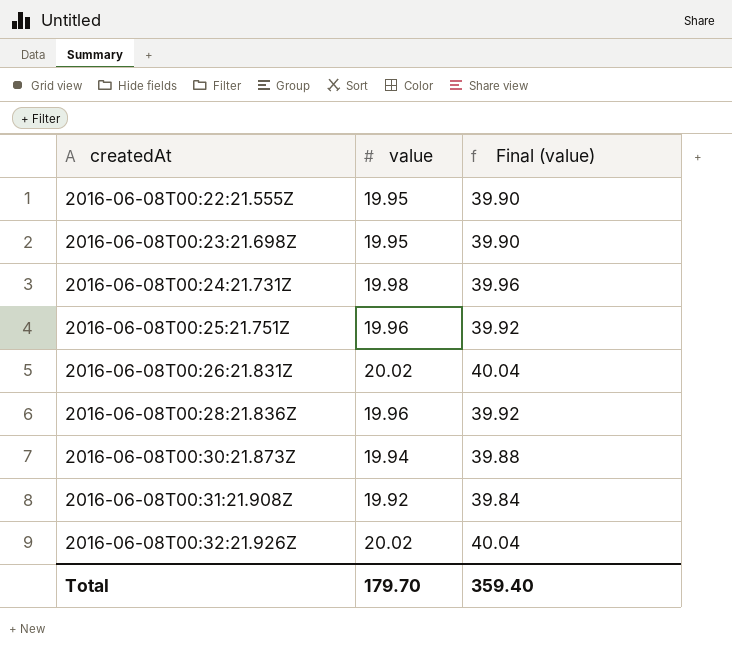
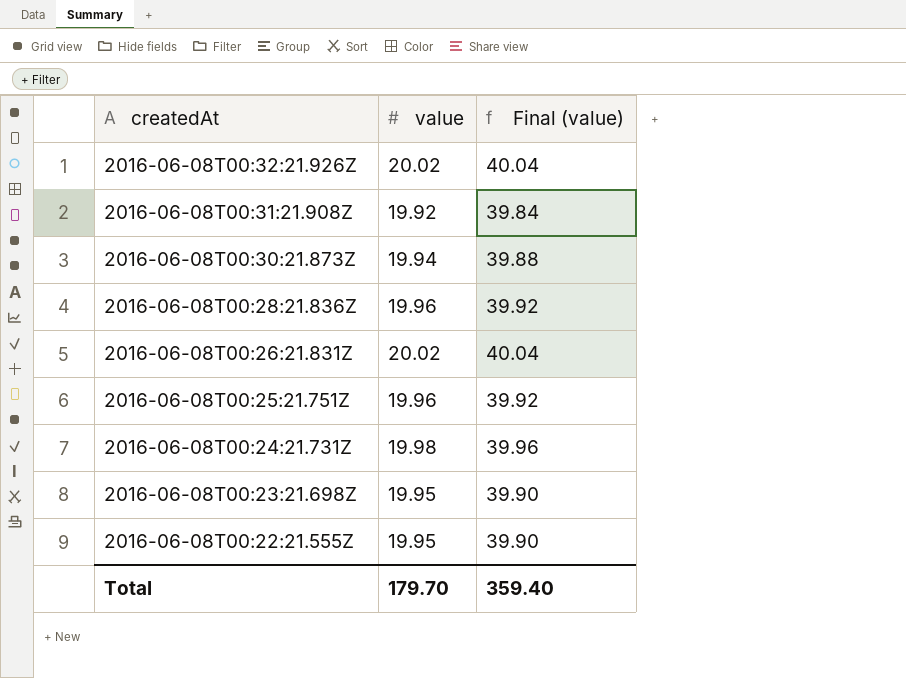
row order: createdAt ascending -> createdAt descending

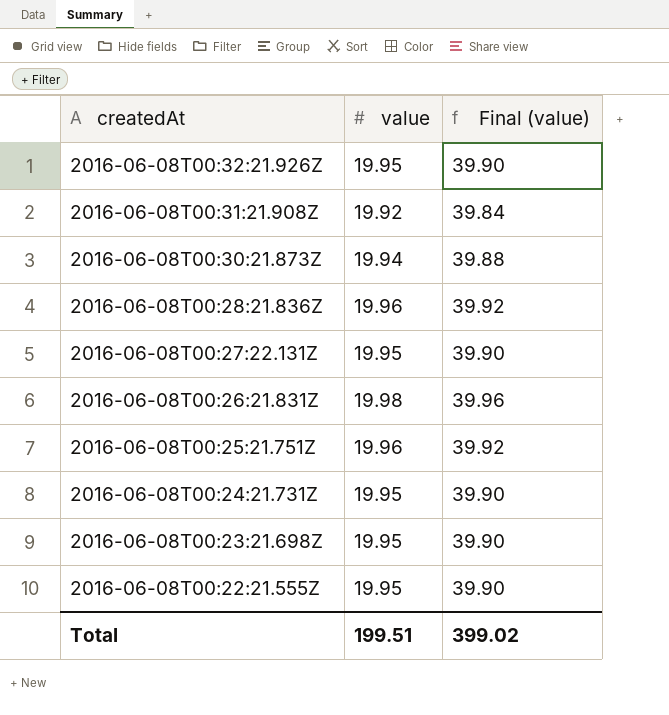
2016-06-08T00:32:21.926Z | value: 20.02 -> 19.95
2016-06-08T00:32:21.926Z | Final (value): 40.04 -> 39.90
row 2016-06-08T00:27:22.131Z: none -> 19.95 | 39.90
2016-06-08T00:26:21.831Z | value: 20.02 -> 19.98
2016-06-08T00:26:21.831Z | Final (value): 40.04 -> 39.96
2016-06-08T00:24:21.731Z | value: 19.98 -> 19.95
2016-06-08T00:24:21.731Z | Final (value): 39.96 -> 39.90
Total | value: 179.70 -> 199.51
Total | Final (value): 359.40 -> 399.02

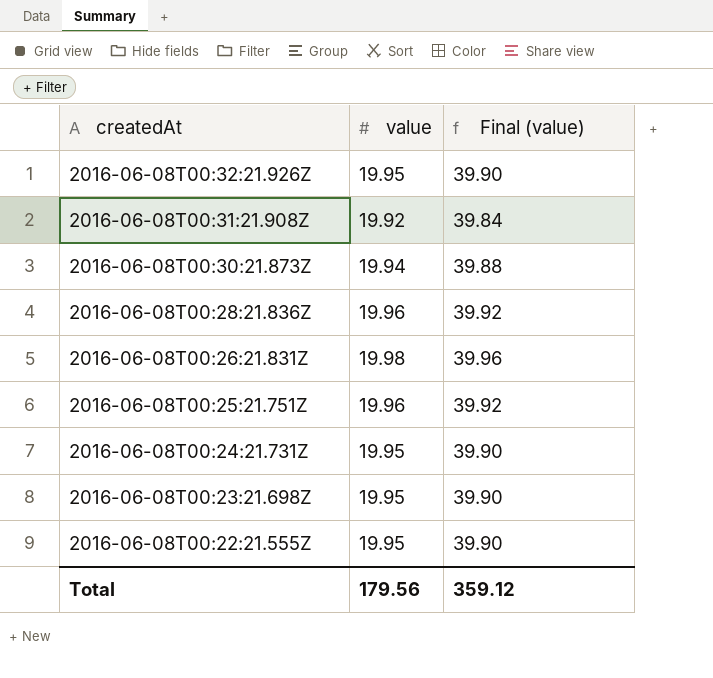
row 2016-06-08T00:27:22.131Z: 19.95 | 39.90 -> none
Total | value: 199.51 -> 179.56
Total | Final (value): 399.02 -> 359.12

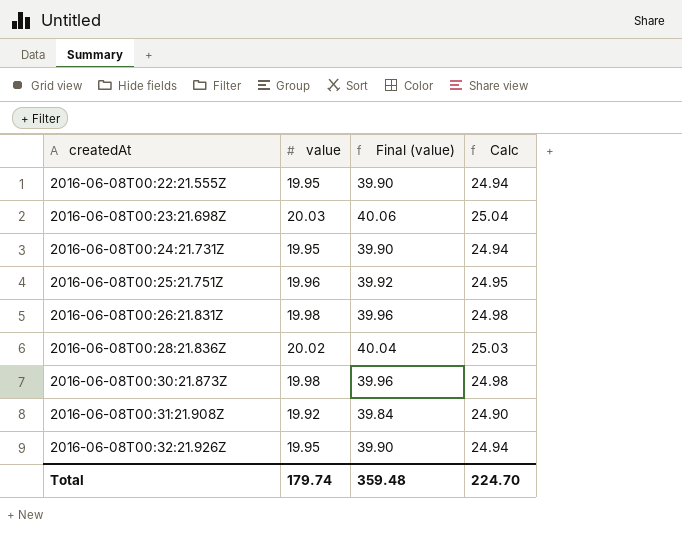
row order: createdAt descending -> createdAt ascending
column Calc | formula: none -> [value] * 1.25
2016-06-08T00:23:21.698Z | value: 19.95 -> 20.03
2016-06-08T00:23:21.698Z | Final (value): 39.90 -> 40.06
2016-06-08T00:28:21.836Z | value: 19.96 -> 20.02
2016-06-08T00:28:21.836Z | Final (value): 39.92 -> 40.04
2016-06-08T00:30:21.873Z | value: 19.94 -> 19.98
2016-06-08T00:30:21.873Z | Final (value): 39.88 -> 39.96
Total | value: 179.56 -> 179.74
Total | Final (value): 359.12 -> 359.48

